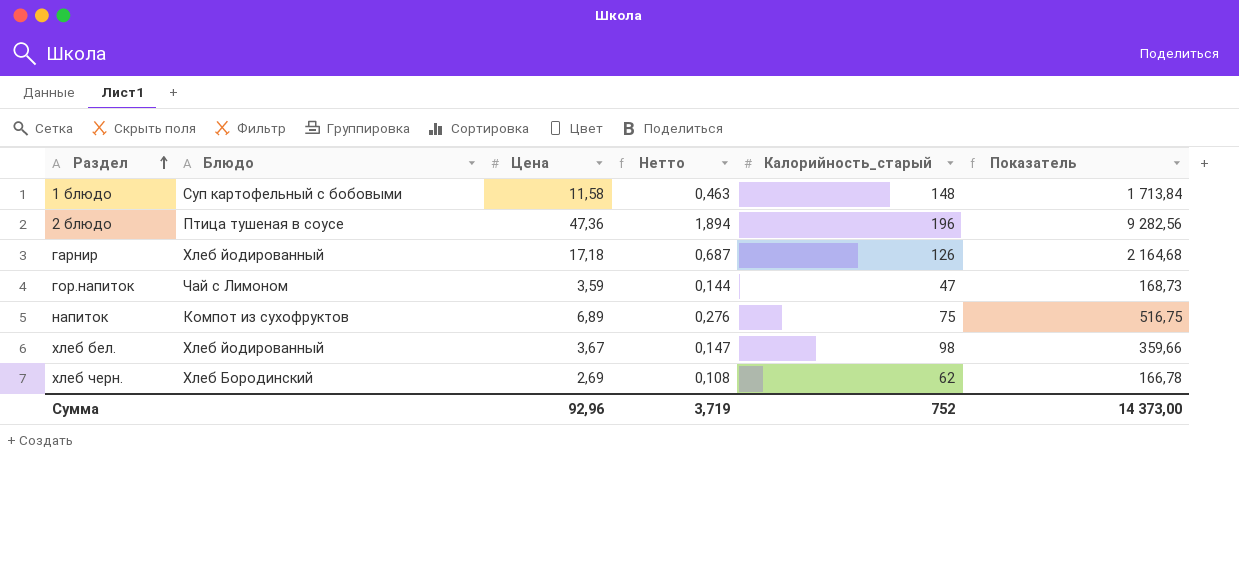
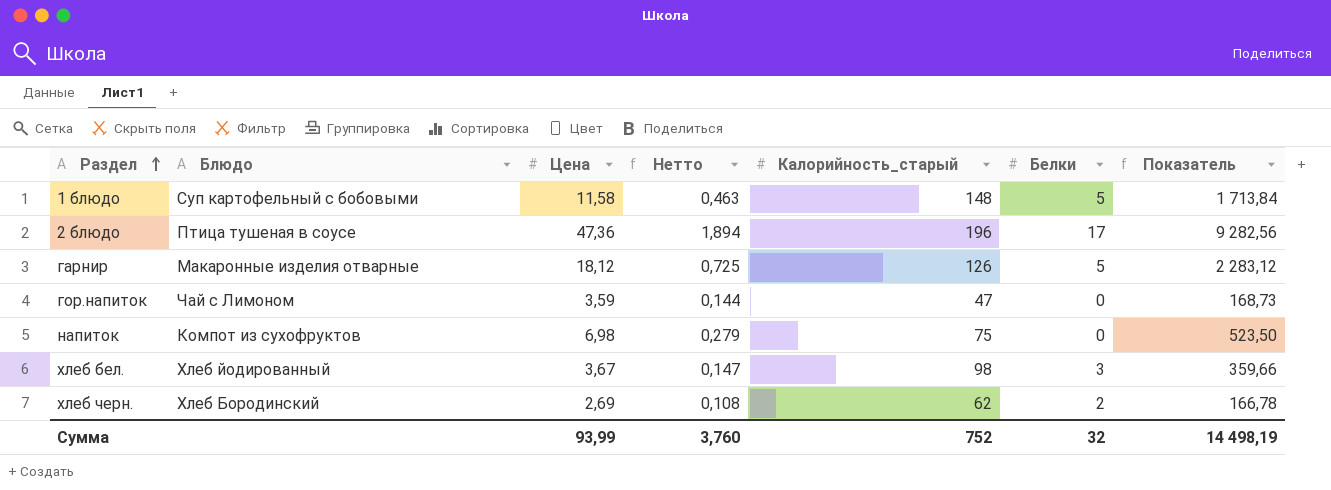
column Белки | position: none -> 6
гарнир | Блюдо: Хлеб йодированный -> Макаронные изделия отварные
гарнир | Цена: 17,18 -> 18,12
гарнир | Нетто: 0,687 -> 0,725
гарнир | Показатель: 2 164,68 -> 2 283,12
напиток | Цена: 6,89 -> 6,98
напиток | Нетто: 0,276 -> 0,279
напиток | Показатель: 516,75 -> 523,50
Сумма | Цена: 92,96 -> 93,99
Сумма | Нетто: 3,719 -> 3,760
Сумма | Показатель: 14 373,00 -> 14 498,19

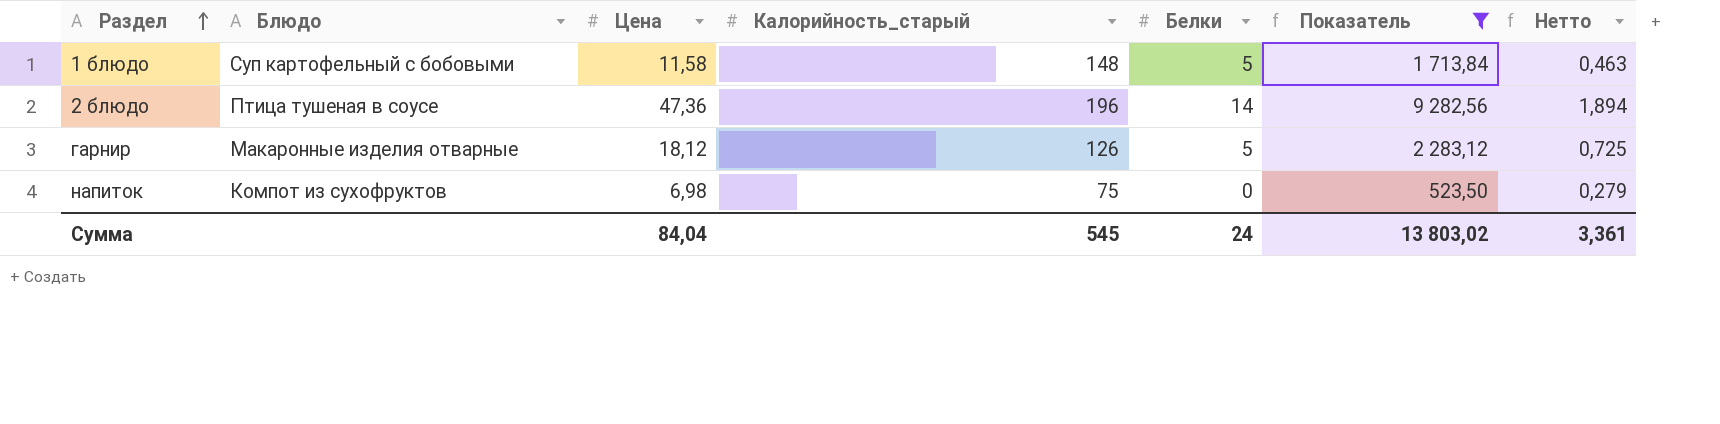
filter: none -> Показатель >= 523,50
column Нетто | position: 4 -> 7
2 блюдо | Белки: 17 -> 14
Сумма | Цена: 93,99 -> 84,04
Сумма | Калорийность_старый: 752 -> 545
Сумма | Белки: 32 -> 24
Сумма | Показатель: 14 498,19 -> 13 803,02
Сумма | Нетто: 3,760 -> 3,361

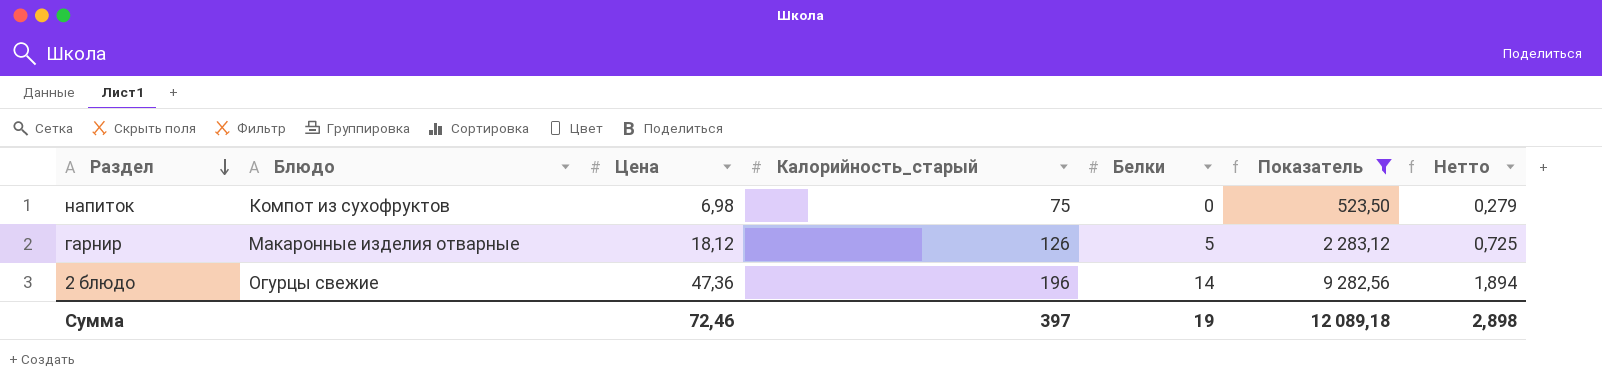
row order: Раздел ascending -> Раздел descending
row 1 блюдо: Суп картофельный с бобовыми | 11,58 | 148 | 5 | 1 713,84 | 0,463 -> none
2 блюдо | Блюдо: Птица тушеная в соусе -> Огурцы свежие
Сумма | Цена: 84,04 -> 72,46
Сумма | Калорийность_старый: 545 -> 397
Сумма | Белки: 24 -> 19
Сумма | Показатель: 13 803,02 -> 12 089,18
Сумма | Нетто: 3,361 -> 2,898

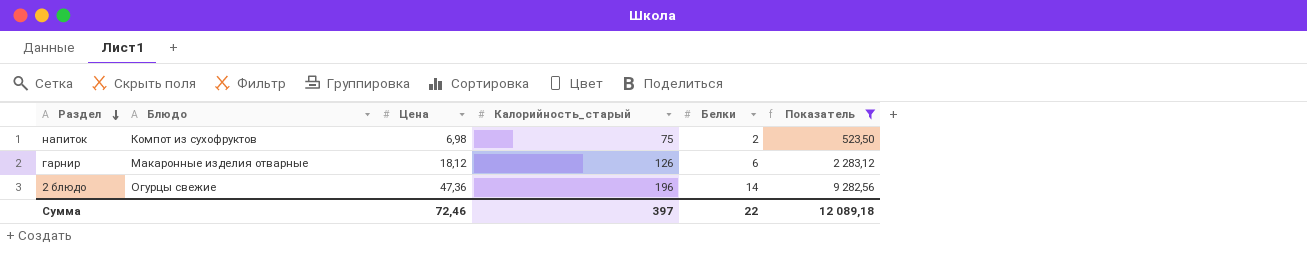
column Нетто | formula: [Цена] * 0,04 -> none
напиток | Белки: 0 -> 2
гарнир | Белки: 5 -> 6
Сумма | Белки: 19 -> 22

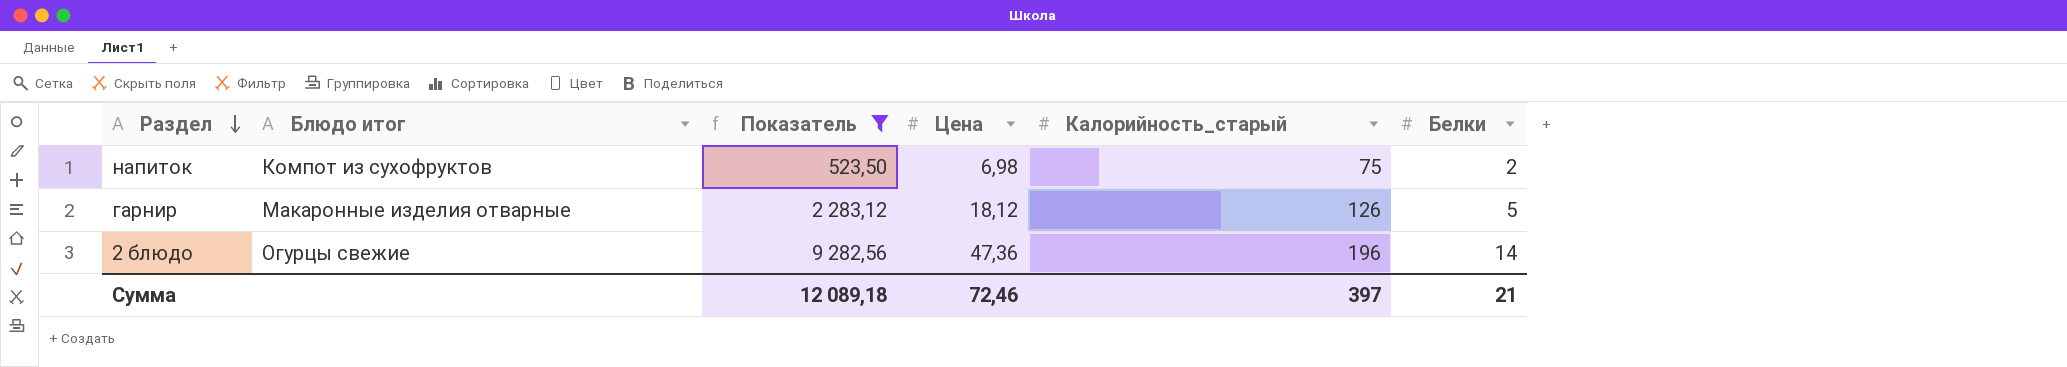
column name: Блюдо -> Блюдо итог
column Показатель | position: 6 -> 3
гарнир | Белки: 6 -> 5
Сумма | Белки: 22 -> 21

